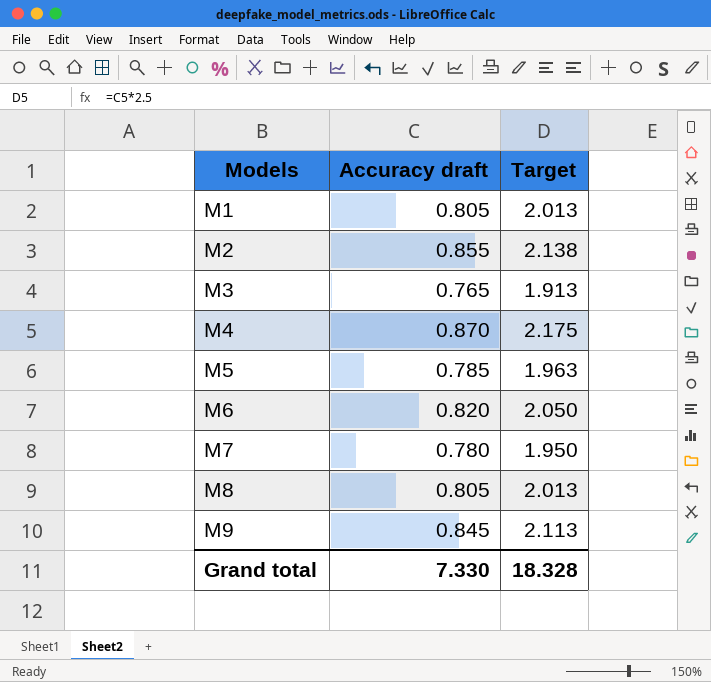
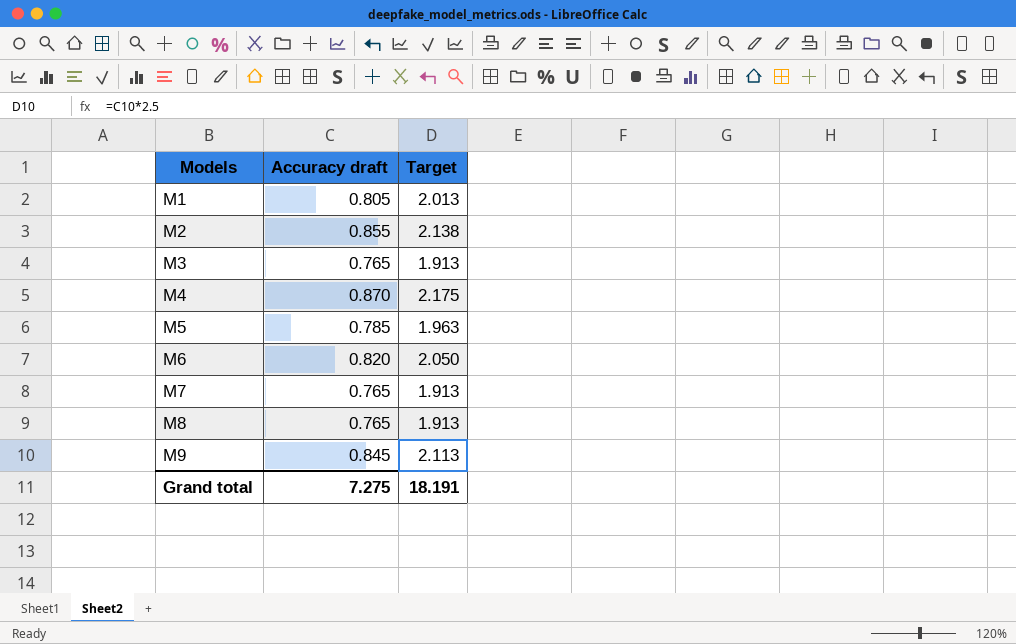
M7 | Accuracy draft: 0.780 -> 0.765
M7 | Target: 1.950 -> 1.913
M8 | Accuracy draft: 0.805 -> 0.765
M8 | Target: 2.013 -> 1.913
Grand total | Accuracy draft: 7.330 -> 7.275
Grand total | Target: 18.328 -> 18.191

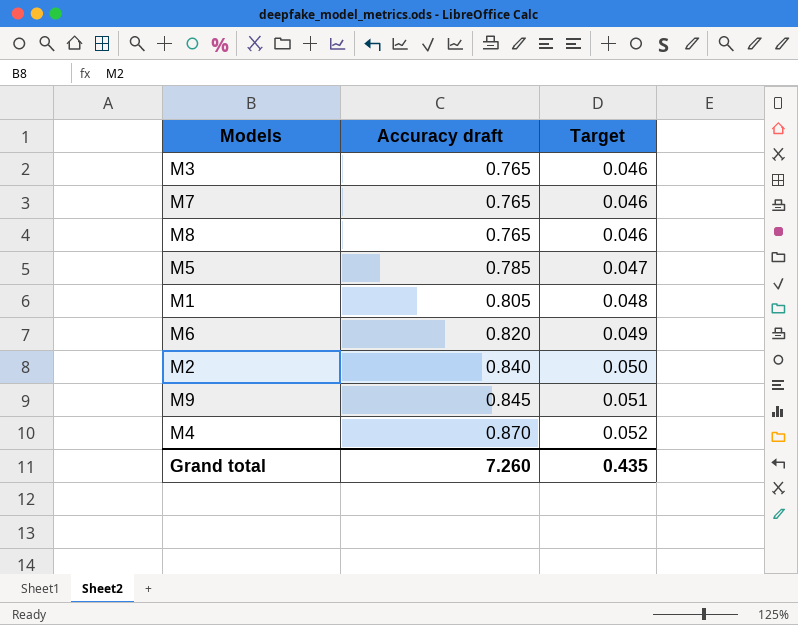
row order: Models ascending -> Accuracy draft ascending
column Target | formula: [Accuracy draft] * 2.5 -> [Accuracy draft] * 0.06
M2 | Accuracy draft: 0.855 -> 0.840
Grand total | Accuracy draft: 7.275 -> 7.260
Grand total | Target: 18.191 -> 0.435

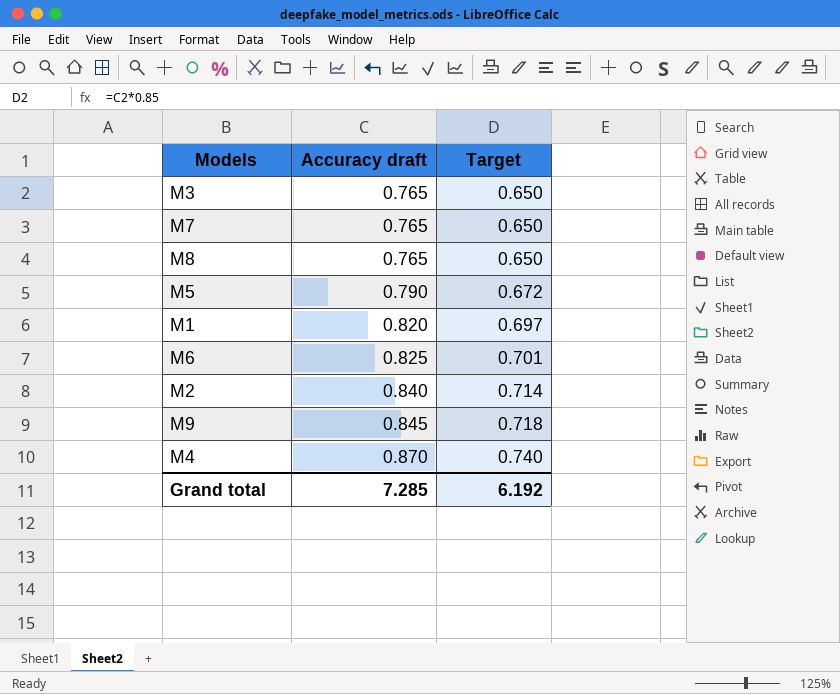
column Target | formula: [Accuracy draft] * 0.06 -> [Accuracy draft] * 0.85
M5 | Accuracy draft: 0.785 -> 0.790
M1 | Accuracy draft: 0.805 -> 0.820
M6 | Accuracy draft: 0.820 -> 0.825
Grand total | Accuracy draft: 7.260 -> 7.285
Grand total | Target: 0.435 -> 6.192

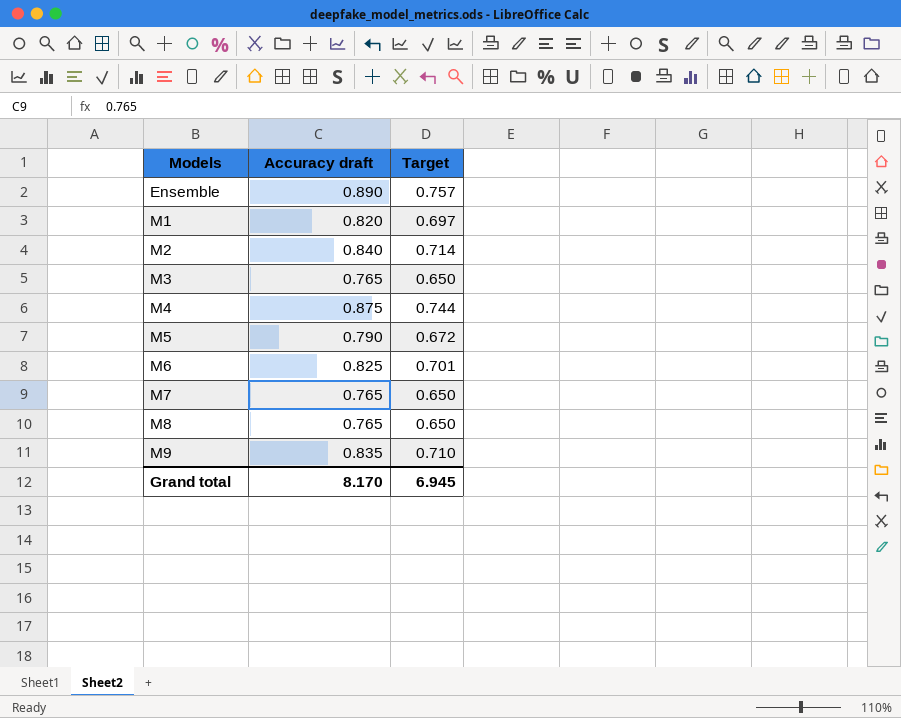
row order: Accuracy draft ascending -> Models ascending
row Ensemble: none -> 0.890 | 0.757
M4 | Accuracy draft: 0.870 -> 0.875
M4 | Target: 0.740 -> 0.744
M9 | Accuracy draft: 0.845 -> 0.835
M9 | Target: 0.718 -> 0.710
Grand total | Accuracy draft: 7.285 -> 8.170
Grand total | Target: 6.192 -> 6.945

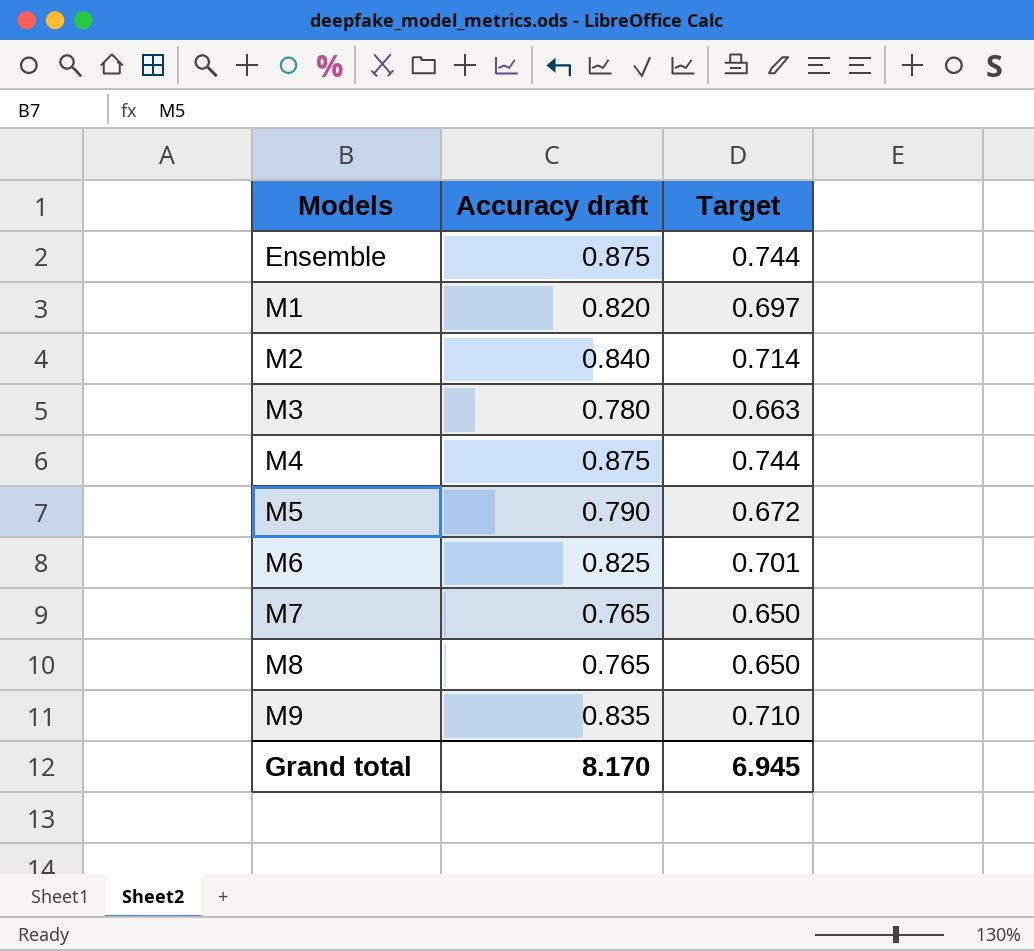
Ensemble | Accuracy draft: 0.890 -> 0.875
Ensemble | Target: 0.757 -> 0.744
M3 | Accuracy draft: 0.765 -> 0.780
M3 | Target: 0.650 -> 0.663

